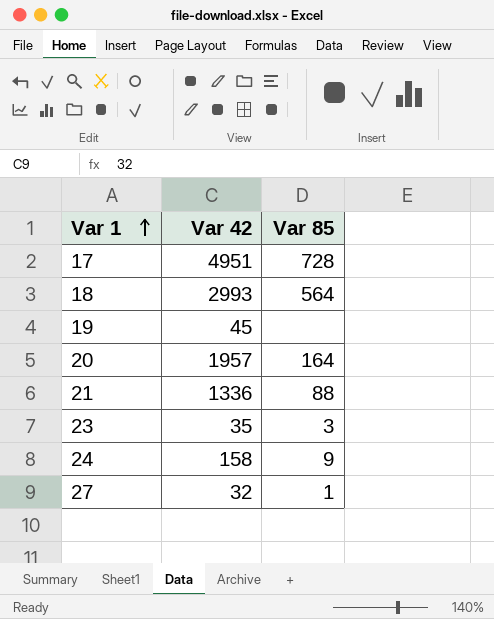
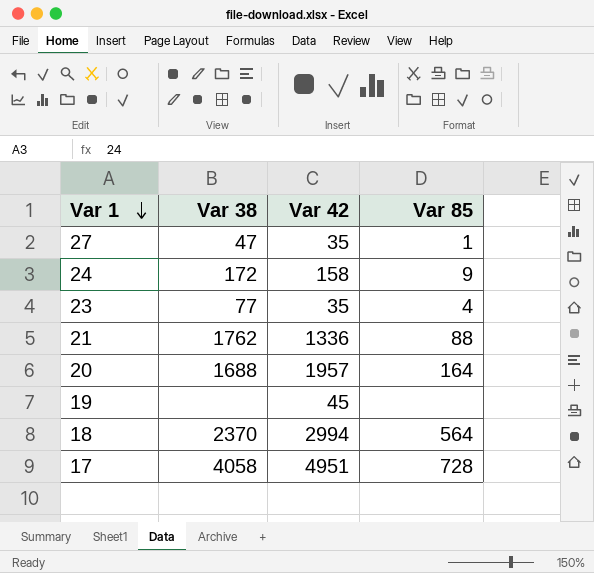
row order: Var 1 ascending -> Var 1 descending
column Var 38 | position: none -> 2
27 | Var 42: 32 -> 35
23 | Var 85: 3 -> 4
18 | Var 42: 2993 -> 2994

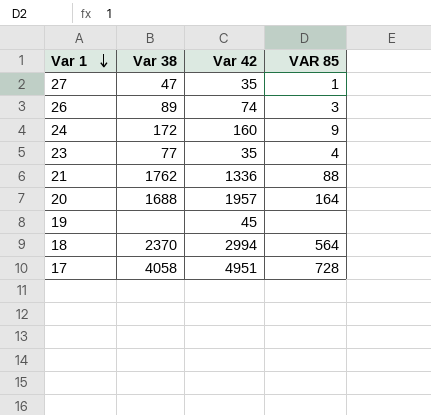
column name: Var 85 -> VAR 85
row 26: none -> 89 | 74 | 3
24 | Var 42: 158 -> 160

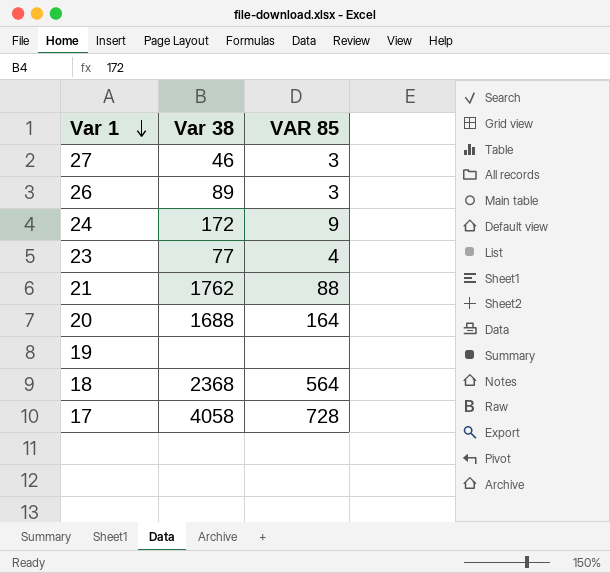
column Var 42 | position: 3 -> none
27 | Var 38: 47 -> 46
27 | VAR 85: 1 -> 3
18 | Var 38: 2370 -> 2368

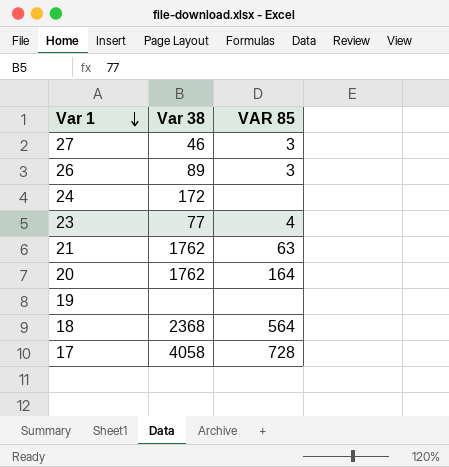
24 | VAR 85: 9 -> none
21 | VAR 85: 88 -> 63
20 | Var 38: 1688 -> 1762

